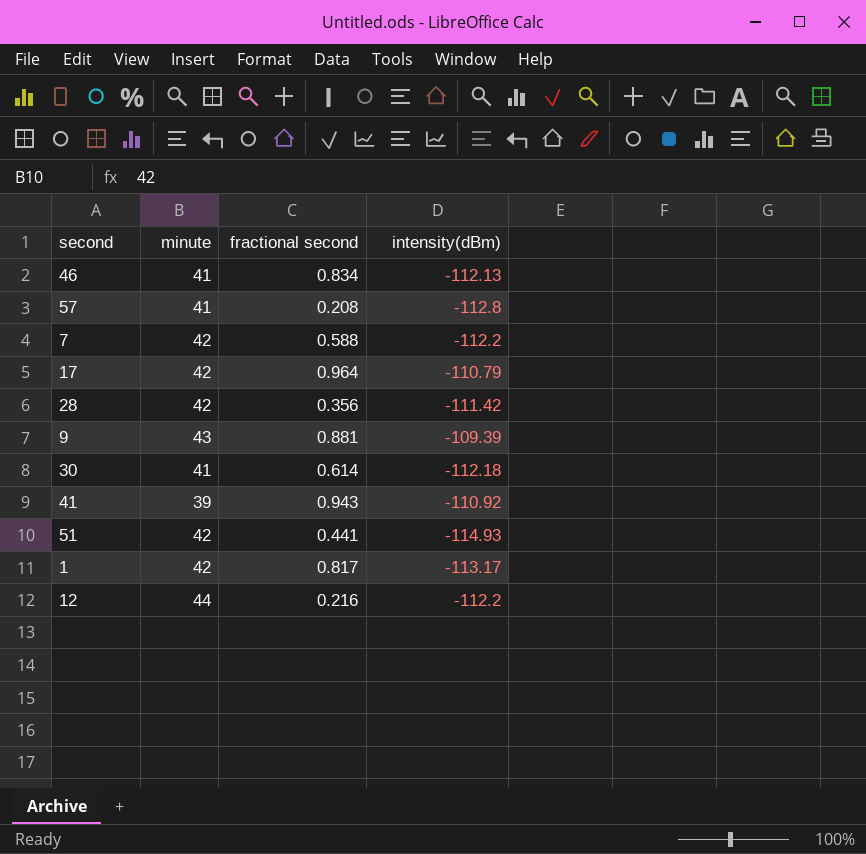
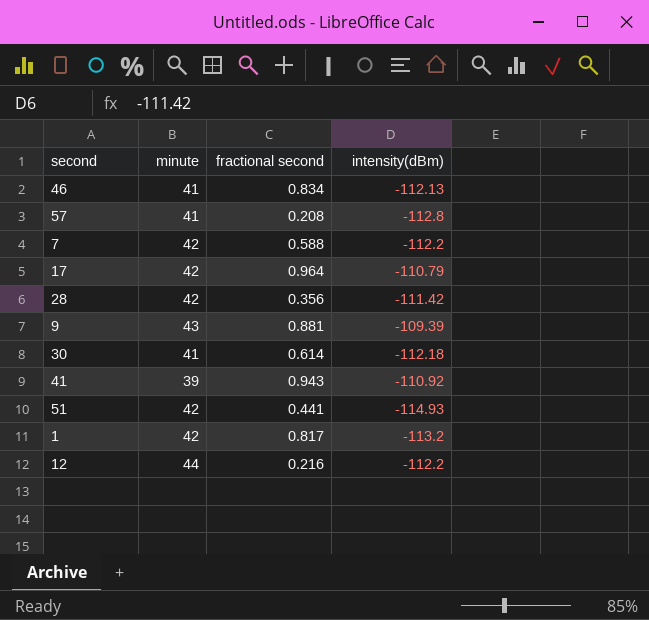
1 | intensity(dBm): -113.17 -> -113.2

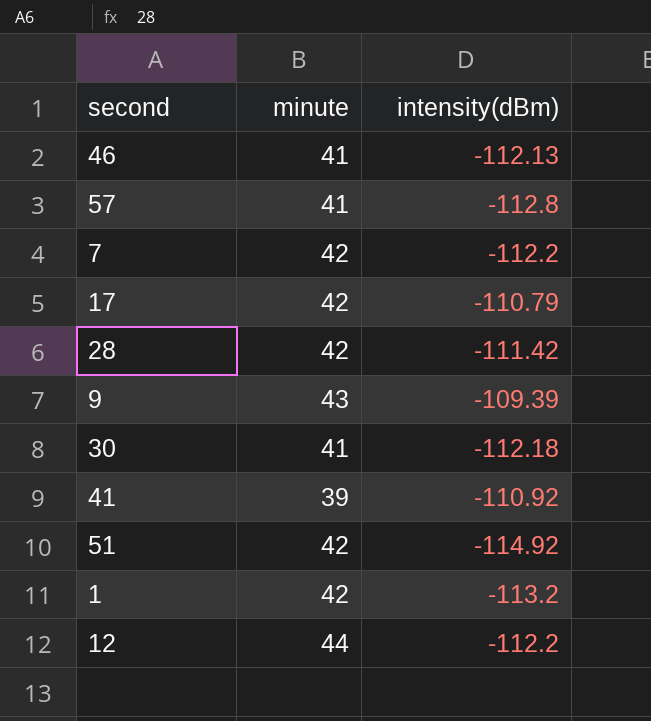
column fractional second | position: 3 -> none
51 | intensity(dBm): -114.93 -> -114.92

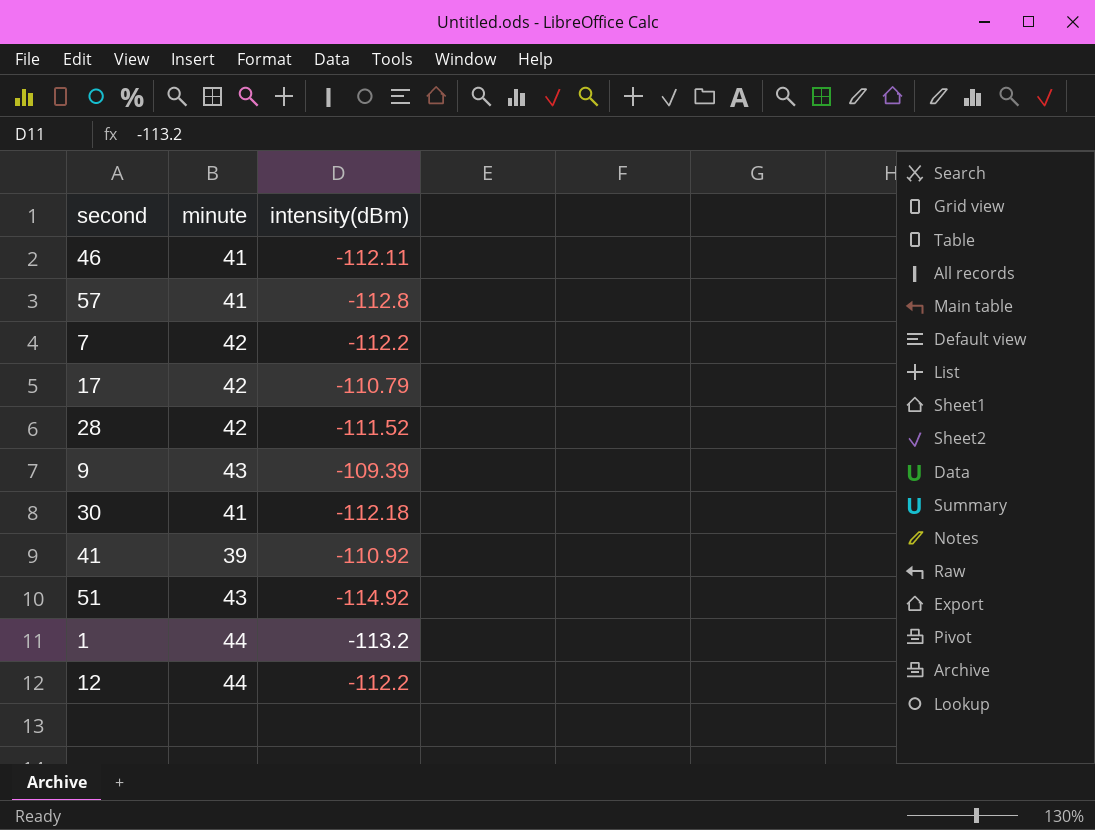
46 | intensity(dBm): -112.13 -> -112.11
28 | intensity(dBm): -111.42 -> -111.52
51 | minute: 42 -> 43
1 | minute: 42 -> 44

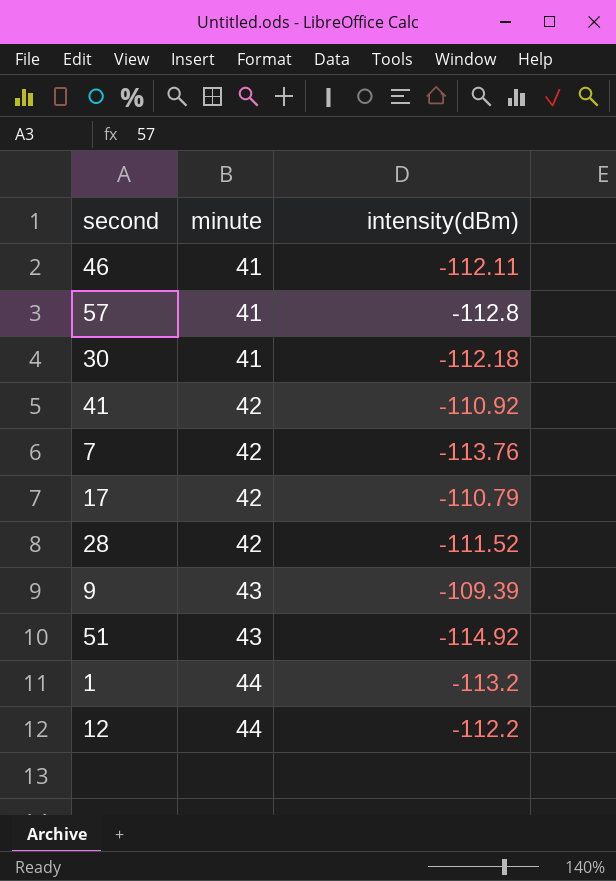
row order: none -> minute ascending
41 | minute: 39 -> 42
7 | intensity(dBm): -112.2 -> -113.76

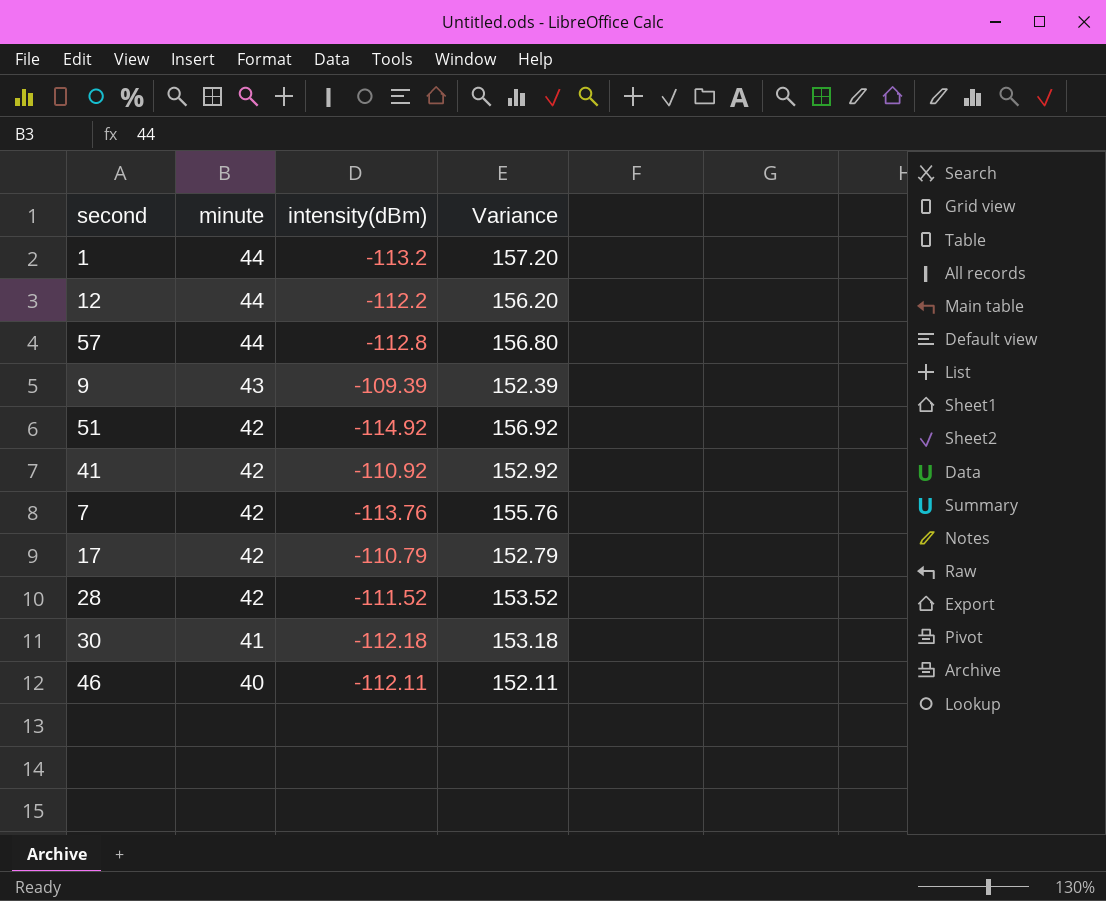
row order: minute ascending -> minute descending
column Variance | formula: none -> [minute] - [intensity(dBm)]
57 | minute: 41 -> 44
51 | minute: 43 -> 42
46 | minute: 41 -> 40

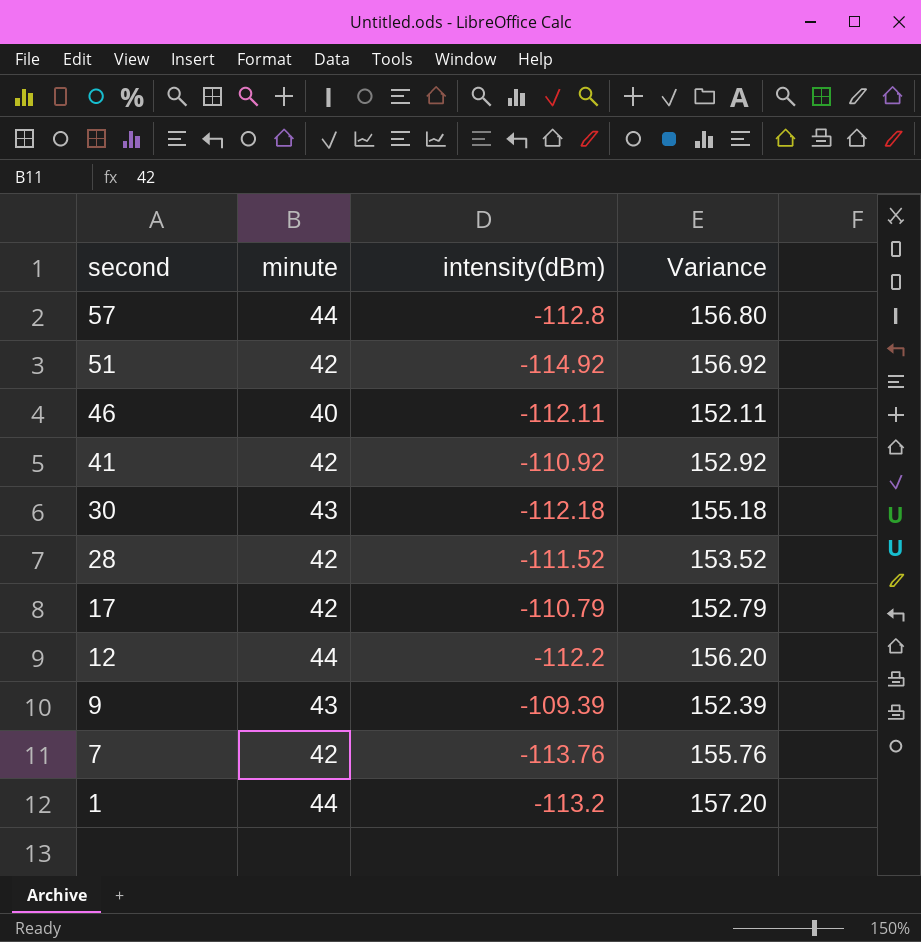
row order: minute descending -> second descending
30 | minute: 41 -> 43
30 | Variance: 153.18 -> 155.18

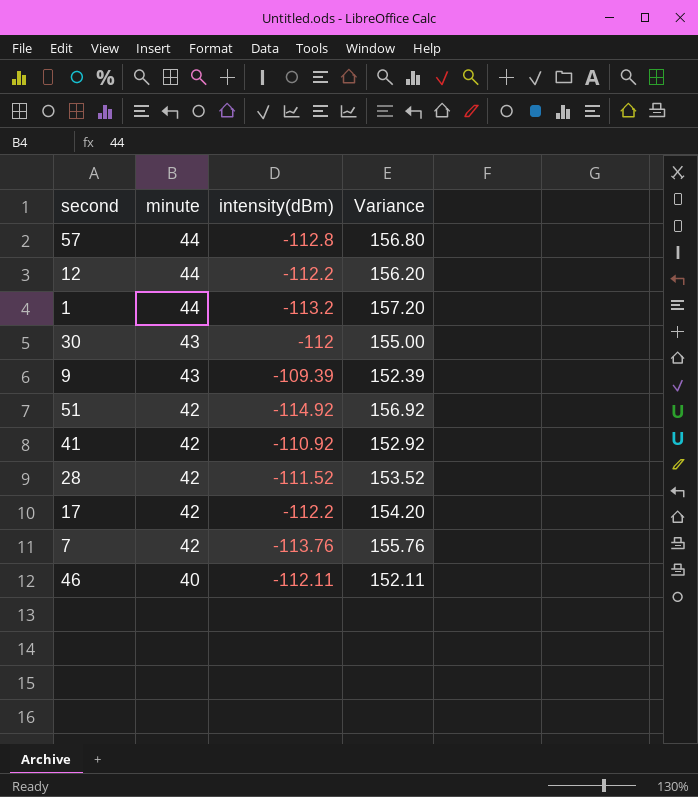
row order: second descending -> minute descending
30 | intensity(dBm): -112.18 -> -112
30 | Variance: 155.18 -> 155.00
17 | intensity(dBm): -110.79 -> -112.2
17 | Variance: 152.79 -> 154.20

